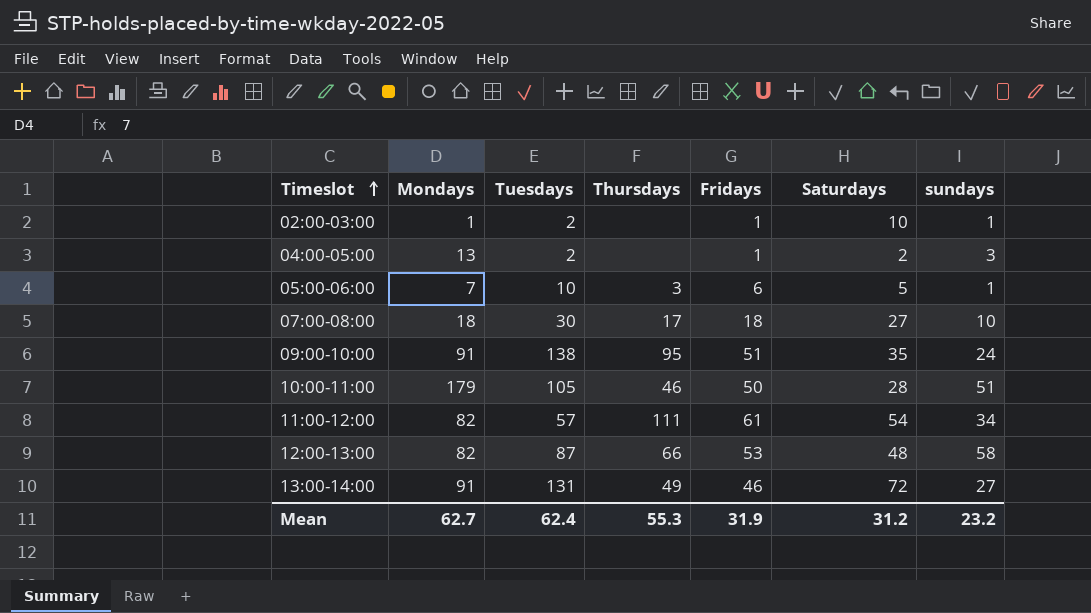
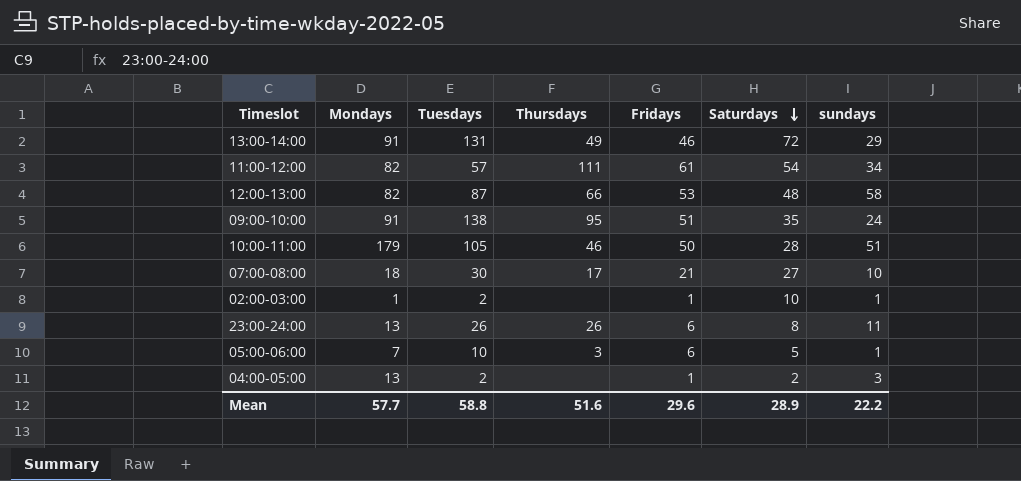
row order: Timeslot ascending -> Saturdays descending
13:00-14:00 | sundays: 27 -> 29
07:00-08:00 | Fridays: 18 -> 21
row 23:00-24:00: none -> 13 | 26 | 26 | 6 | 8 | 11
Mean | Mondays: 62.7 -> 57.7
Mean | Tuesdays: 62.4 -> 58.8
Mean | Thursdays: 55.3 -> 51.6
Mean | Fridays: 31.9 -> 29.6
Mean | Saturdays: 31.2 -> 28.9
Mean | sundays: 23.2 -> 22.2

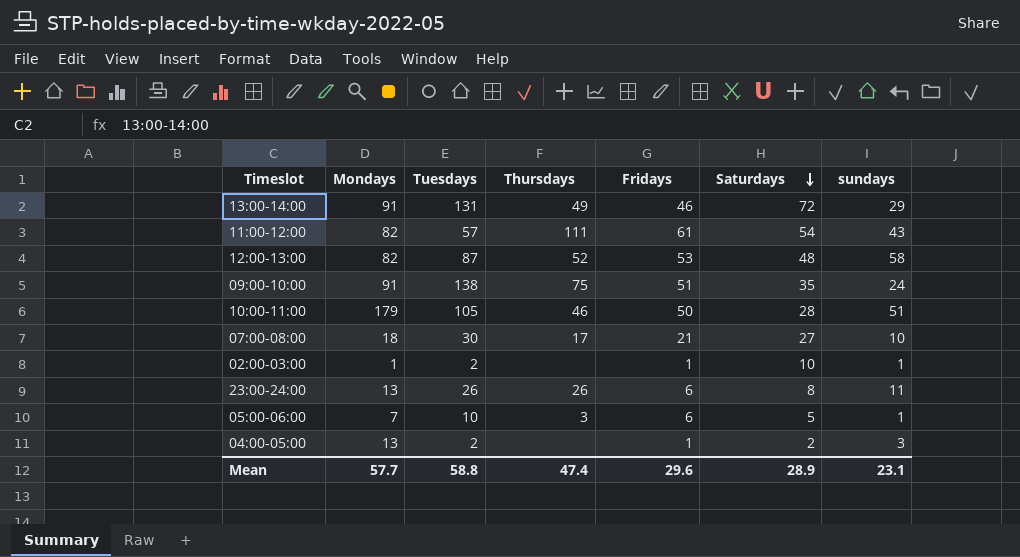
11:00-12:00 | sundays: 34 -> 43
12:00-13:00 | Thursdays: 66 -> 52
09:00-10:00 | Thursdays: 95 -> 75
Mean | Thursdays: 51.6 -> 47.4
Mean | sundays: 22.2 -> 23.1

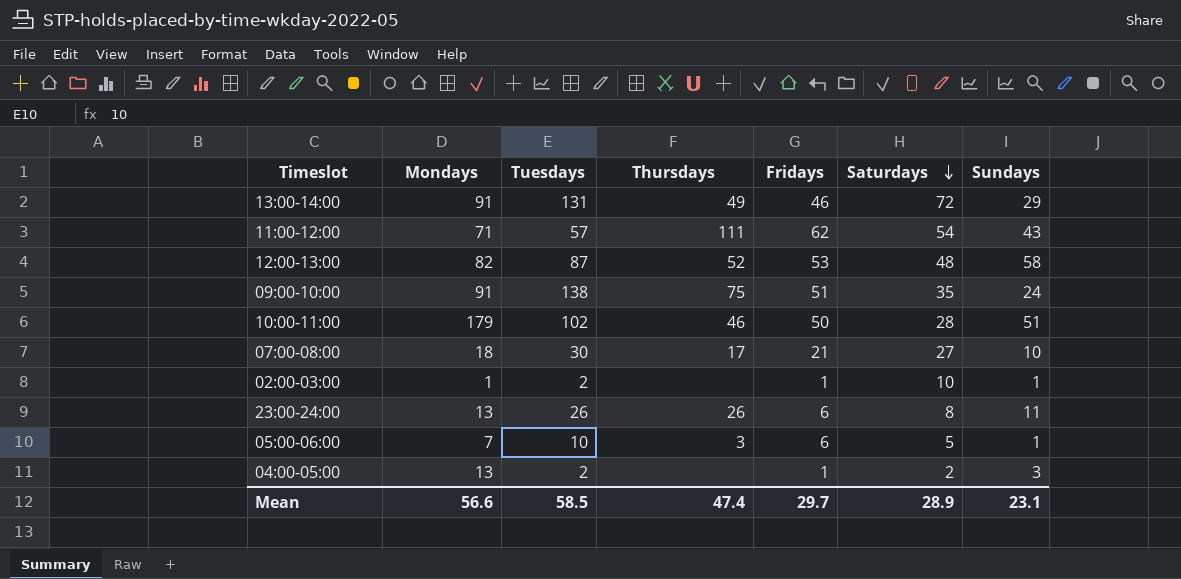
column name: sundays -> Sundays
11:00-12:00 | Mondays: 82 -> 71
11:00-12:00 | Fridays: 61 -> 62
10:00-11:00 | Tuesdays: 105 -> 102
Mean | Mondays: 57.7 -> 56.6
Mean | Tuesdays: 58.8 -> 58.5
Mean | Fridays: 29.6 -> 29.7

